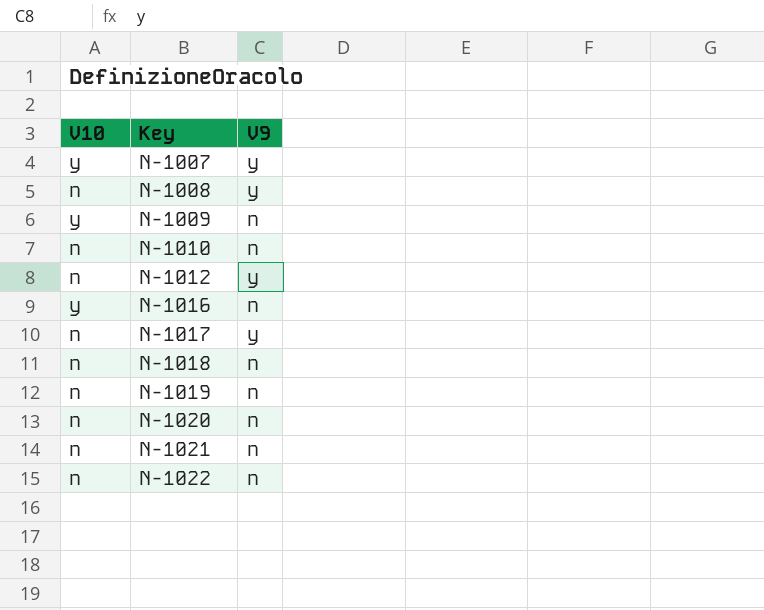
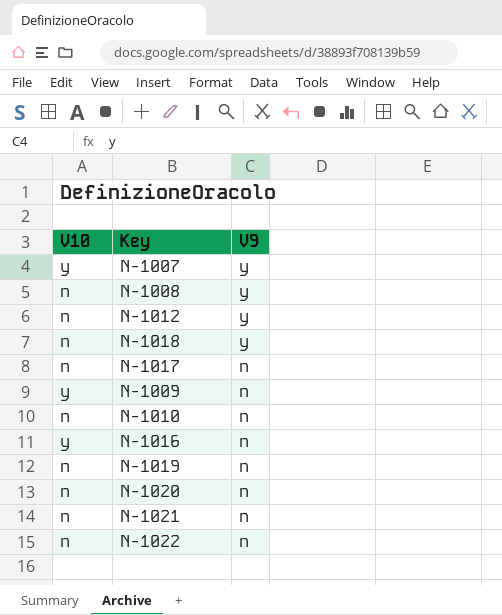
row order: Key ascending -> V9 descending
N-1018 | V9: n -> y
N-1017 | V9: y -> n

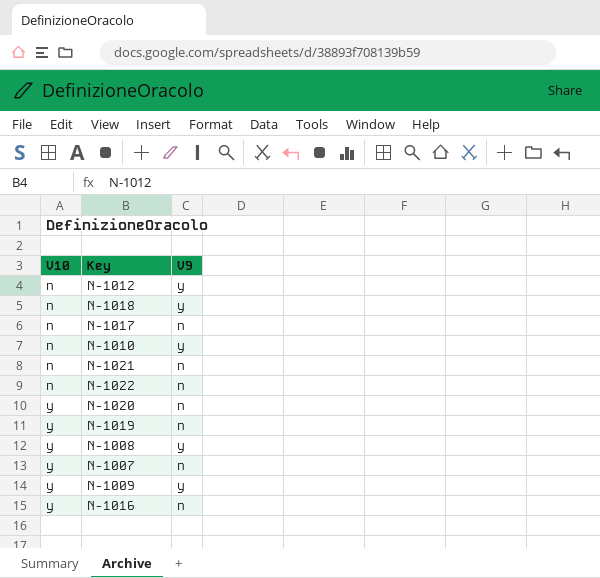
row order: V9 descending -> V10 ascending
N-1010 | V9: n -> y
N-1020 | V10: n -> y
N-1019 | V10: n -> y
N-1008 | V10: n -> y
N-1007 | V9: y -> n
N-1009 | V9: n -> y

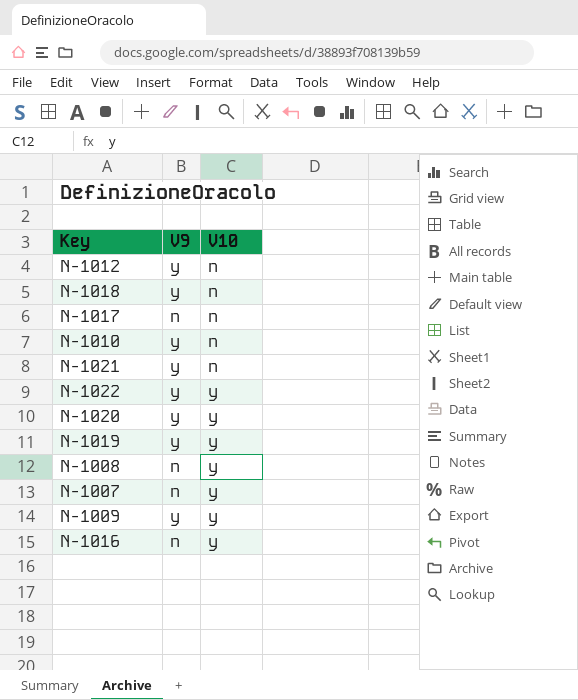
column V10 | position: 1 -> 3
N-1021 | V9: n -> y
N-1022 | V9: n -> y
N-1022 | V10: n -> y
N-1020 | V9: n -> y
N-1019 | V9: n -> y
N-1008 | V9: y -> n

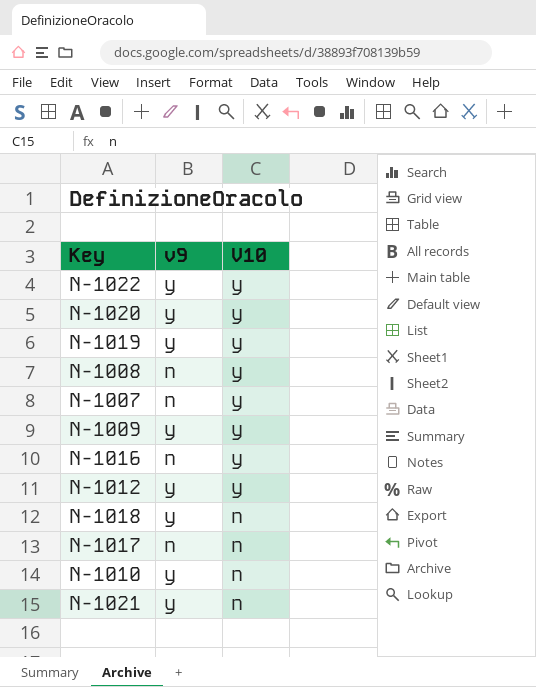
row order: V10 ascending -> V10 descending
column name: V9 -> v9
N-1012 | V10: n -> y

